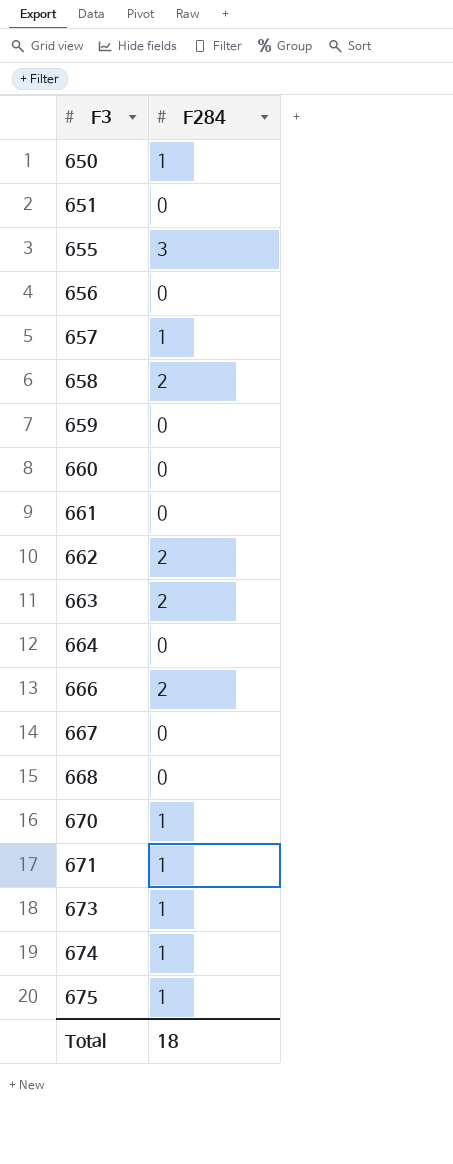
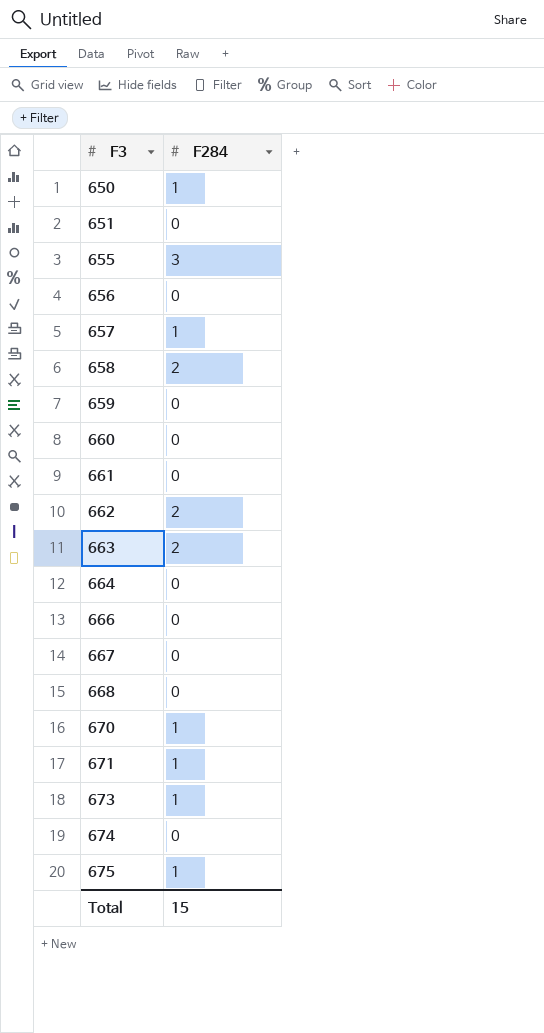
666 | F284: 2 -> 0
674 | F284: 1 -> 0
Total | F284: 18 -> 15

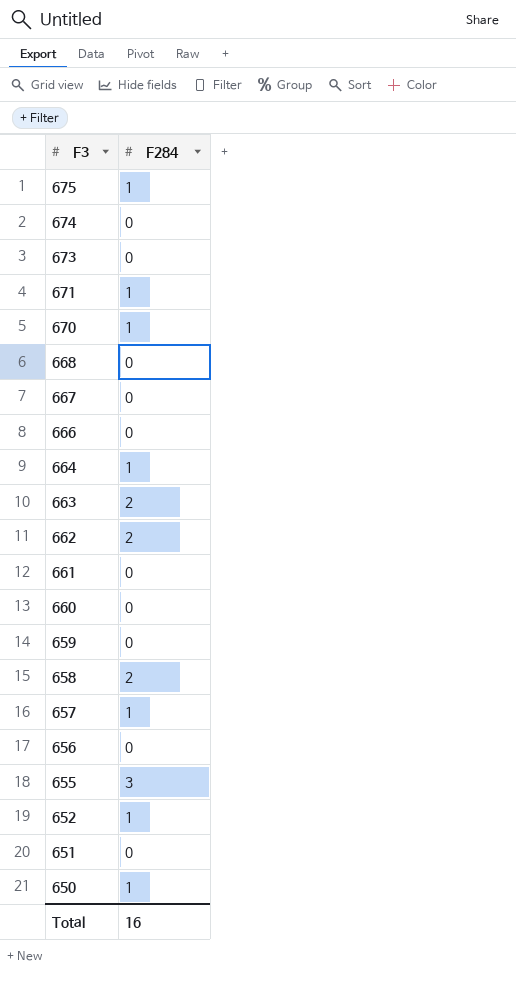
row order: F3 ascending -> F3 descending
673 | F284: 1 -> 0
664 | F284: 0 -> 1
row 652: none -> 1
Total | F284: 15 -> 16

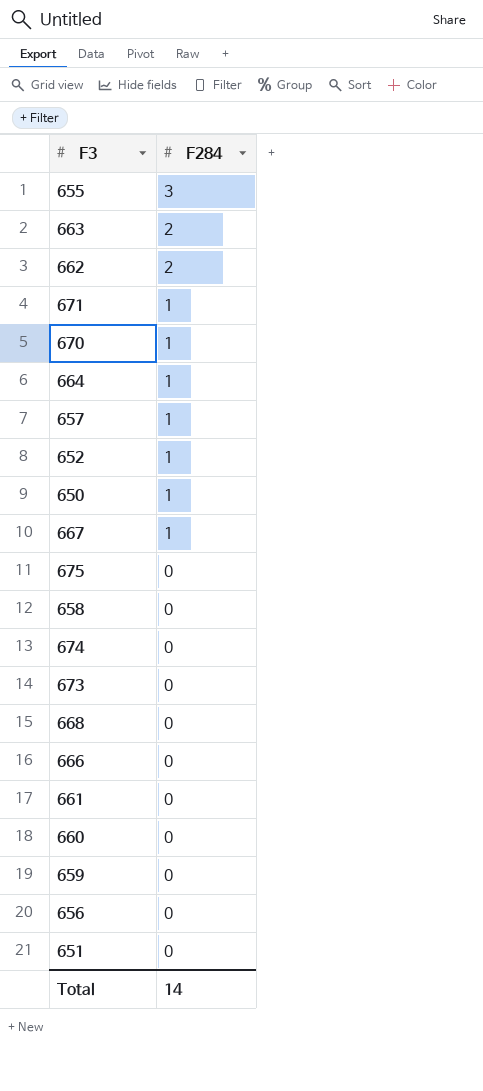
row order: F3 descending -> F284 descending
667 | F284: 0 -> 1
675 | F284: 1 -> 0
658 | F284: 2 -> 0
Total | F284: 16 -> 14

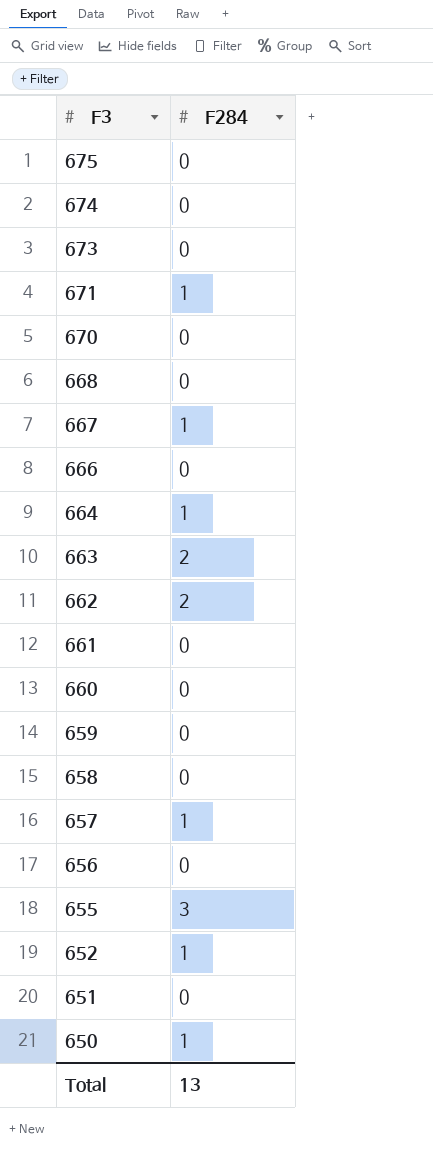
row order: F284 descending -> F3 descending
670 | F284: 1 -> 0
Total | F284: 14 -> 13

